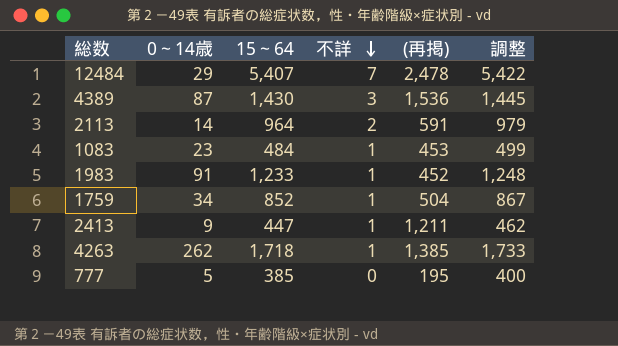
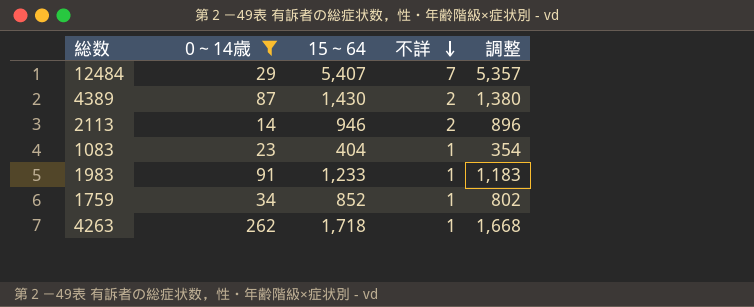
filter: none -> 0～14歳 >= 14
column (再掲) | position: 5 -> none
column 調整 | formula: [15～64] + 15 -> [15～64] - 50
4389 | 不詳: 3 -> 2
2113 | 15～64: 964 -> 946
1083 | 15～64: 484 -> 404

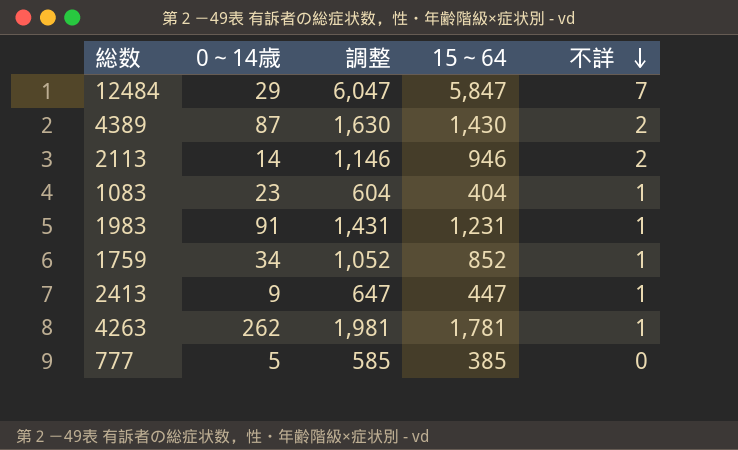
filter: 0～14歳 >= 14 -> none
column 調整 | formula: [15～64] - 50 -> [15～64] + 200
column 調整 | position: 5 -> 3
12484 | 15～64: 5,407 -> 5,847
1983 | 15～64: 1,233 -> 1,231
4263 | 15～64: 1,718 -> 1,781

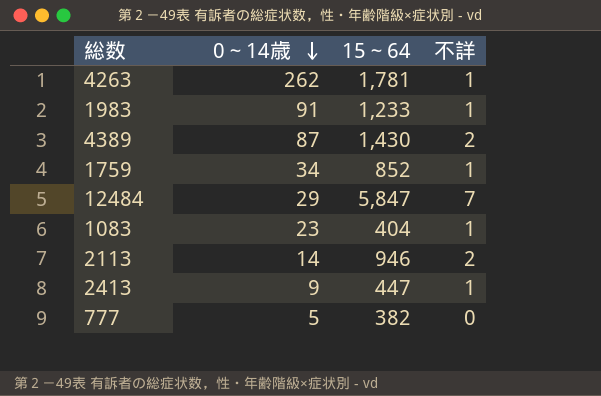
row order: 不詳 descending -> 0～14歳 descending
column 調整 | formula: [15～64] + 200 -> none
1983 | 15～64: 1,231 -> 1,233
777 | 15～64: 385 -> 382

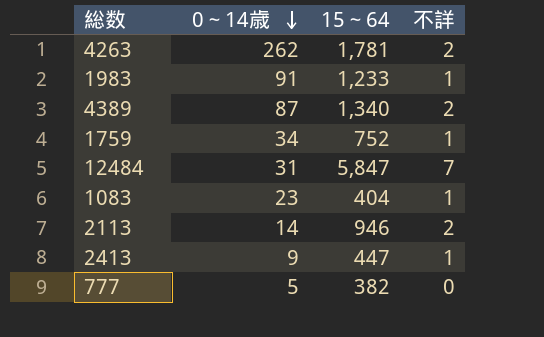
4263 | 不詳: 1 -> 2
4389 | 15～64: 1,430 -> 1,340
1759 | 15～64: 852 -> 752
12484 | 0～14歳: 29 -> 31

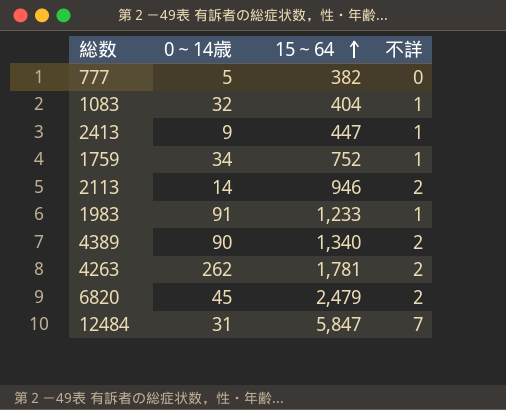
row order: 0～14歳 descending -> 15～64 ascending
1083 | 0～14歳: 23 -> 32
4389 | 0～14歳: 87 -> 90
row 6820: none -> 45 | 2,479 | 2

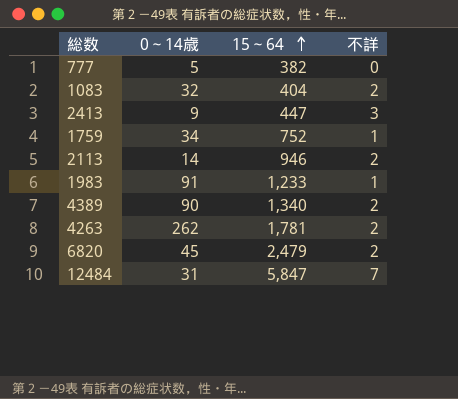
1083 | 不詳: 1 -> 2
2413 | 不詳: 1 -> 3

